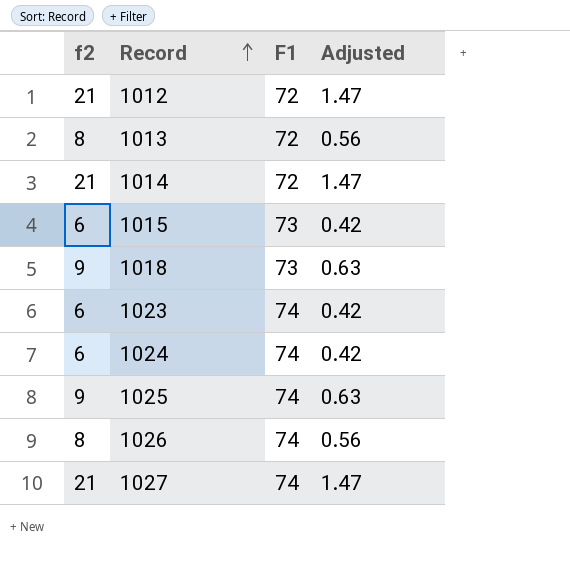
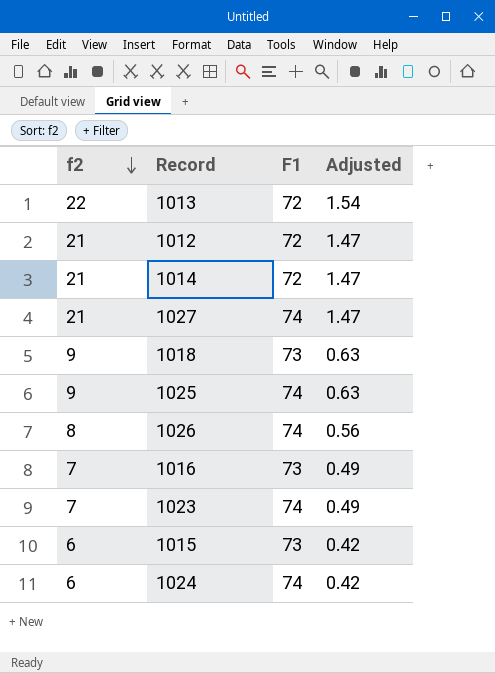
row order: Record ascending -> f2 descending
1013 | f2: 8 -> 22
1013 | Adjusted: 0.56 -> 1.54
row 1016: none -> 7 | 73 | 0.49
1023 | f2: 6 -> 7
1023 | Adjusted: 0.42 -> 0.49

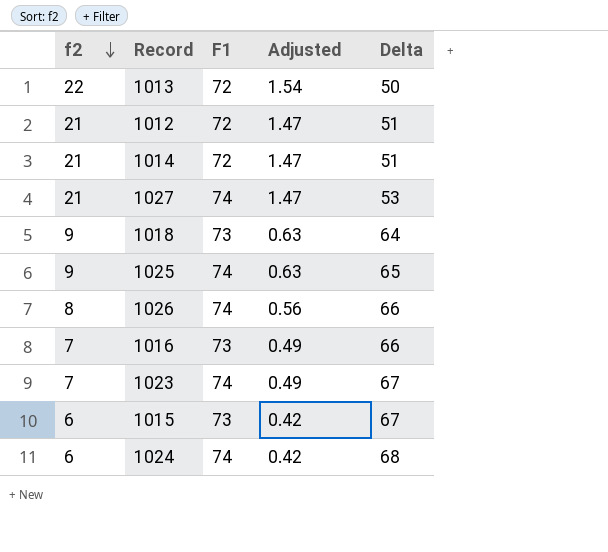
column Delta | formula: none -> [F1] - [f2]

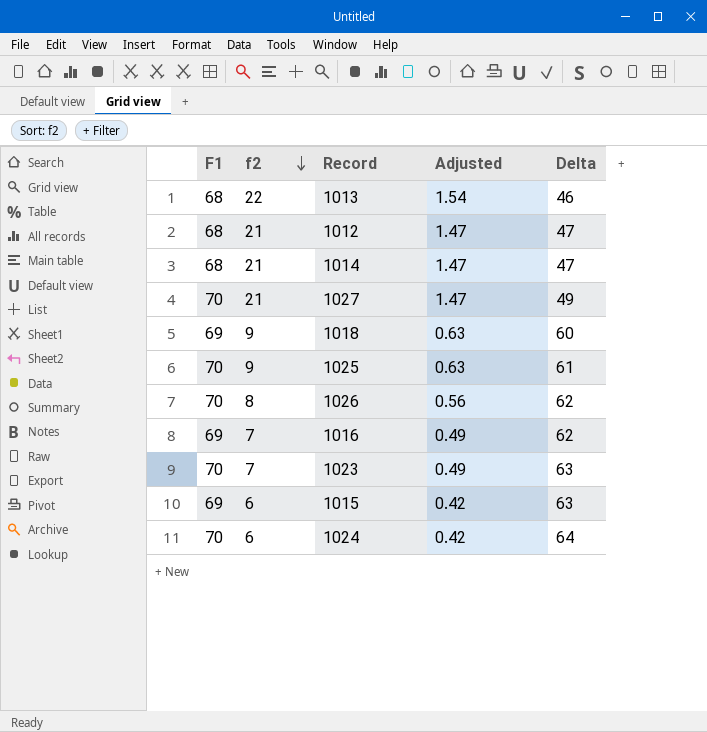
column F1 | position: 3 -> 1
1013 | F1: 72 -> 68
1013 | Delta: 50 -> 46
1012 | F1: 72 -> 68
1012 | Delta: 51 -> 47
1014 | F1: 72 -> 68
1014 | Delta: 51 -> 47
1027 | F1: 74 -> 70
1027 | Delta: 53 -> 49
1018 | F1: 73 -> 69
1018 | Delta: 64 -> 60
1025 | F1: 74 -> 70
1025 | Delta: 65 -> 61
1026 | F1: 74 -> 70
1026 | Delta: 66 -> 62
1016 | F1: 73 -> 69
1016 | Delta: 66 -> 62
1023 | F1: 74 -> 70
1023 | Delta: 67 -> 63
1015 | F1: 73 -> 69
1015 | Delta: 67 -> 63
1024 | F1: 74 -> 70
1024 | Delta: 68 -> 64

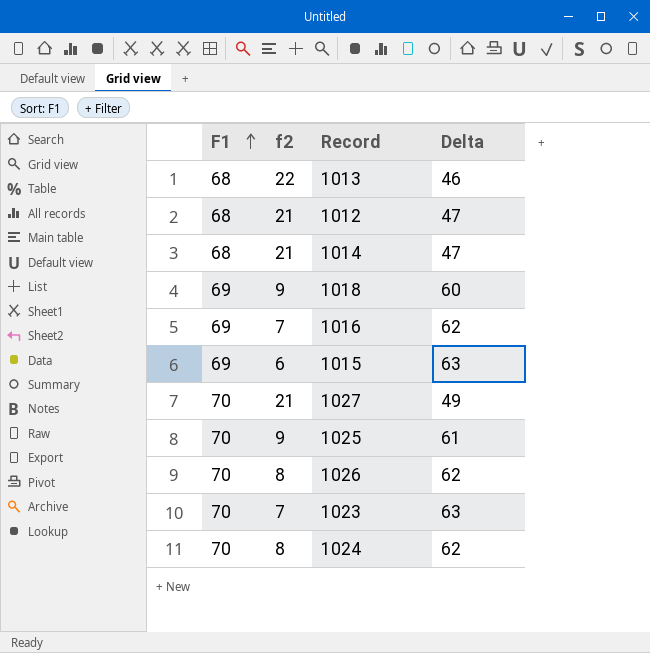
row order: f2 descending -> F1 ascending
column Adjusted | formula: [f2] * 0.07 -> none
1024 | f2: 6 -> 8
1024 | Delta: 64 -> 62

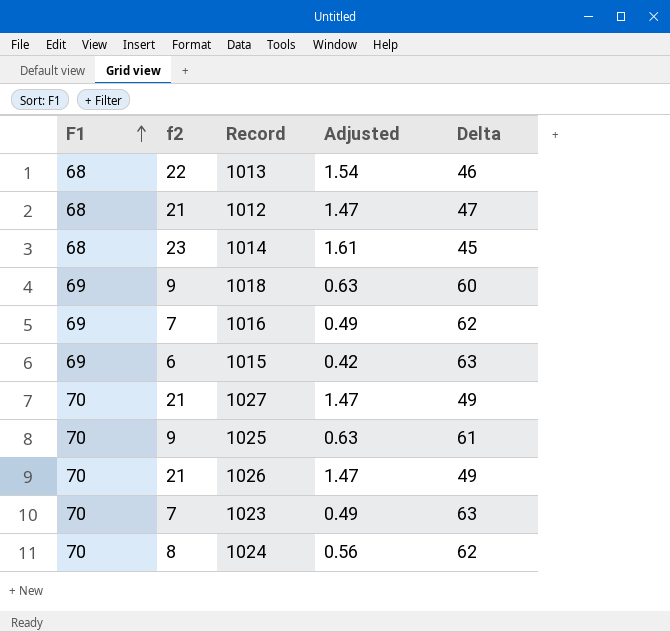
column Adjusted | formula: none -> [f2] * 0.07
1014 | f2: 21 -> 23
1014 | Delta: 47 -> 45
1026 | f2: 8 -> 21
1026 | Delta: 62 -> 49

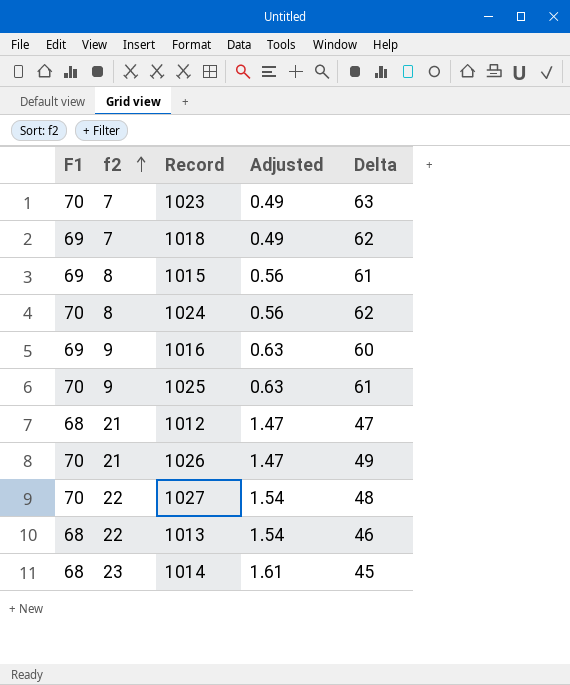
row order: F1 ascending -> f2 ascending
1018 | f2: 9 -> 7
1018 | Adjusted: 0.63 -> 0.49
1018 | Delta: 60 -> 62
1015 | f2: 6 -> 8
1015 | Adjusted: 0.42 -> 0.56
1015 | Delta: 63 -> 61
1016 | f2: 7 -> 9
1016 | Adjusted: 0.49 -> 0.63
1016 | Delta: 62 -> 60
1027 | f2: 21 -> 22
1027 | Adjusted: 1.47 -> 1.54
1027 | Delta: 49 -> 48

